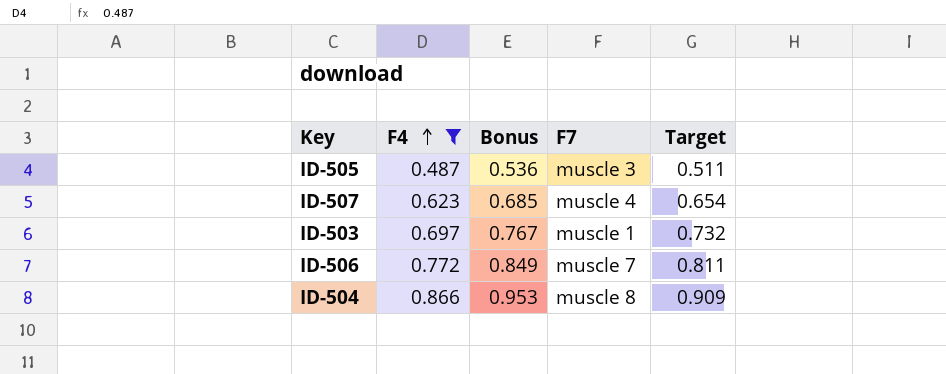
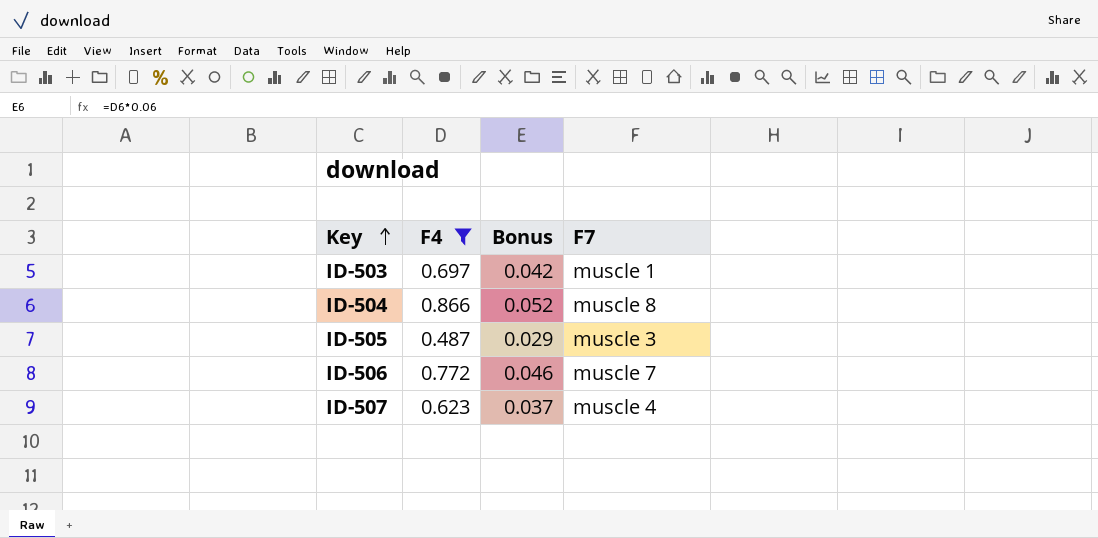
row order: F4 ascending -> Key ascending
column Target | formula: [F4] * 1.05 -> none
column Bonus | formula: [F4] * 1.1 -> [F4] * 0.06

